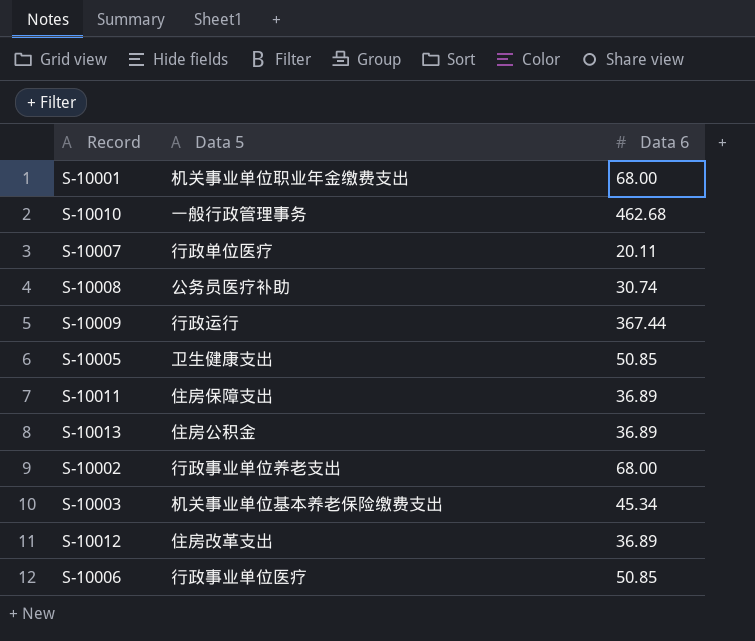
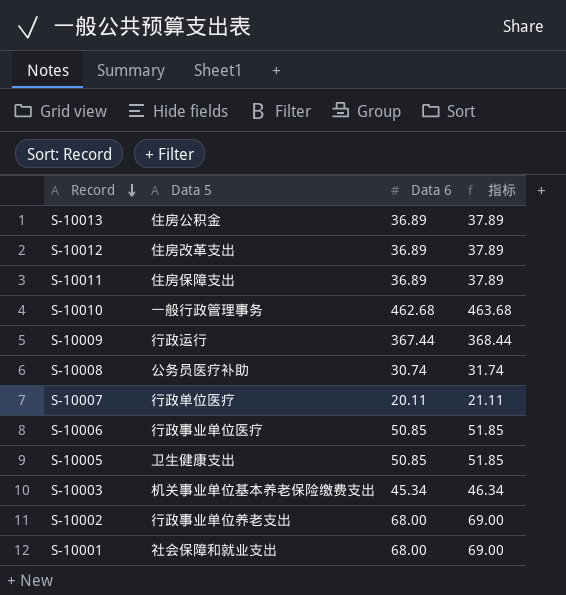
row order: none -> Record descending
column 指标 | formula: none -> [Data 6] + 1
S-10001 | Data 5: 机关事业单位职业年金缴费支出 -> 社会保障和就业支出

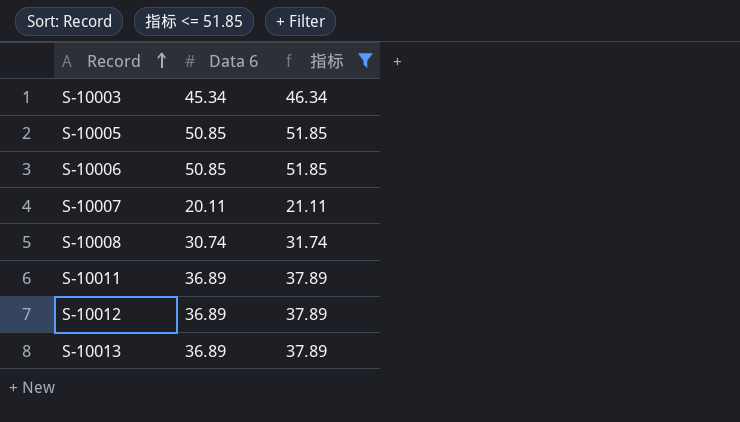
filter: none -> 指标 <= 51.85
row order: Record descending -> Record ascending
column Data 5 | position: 2 -> none

